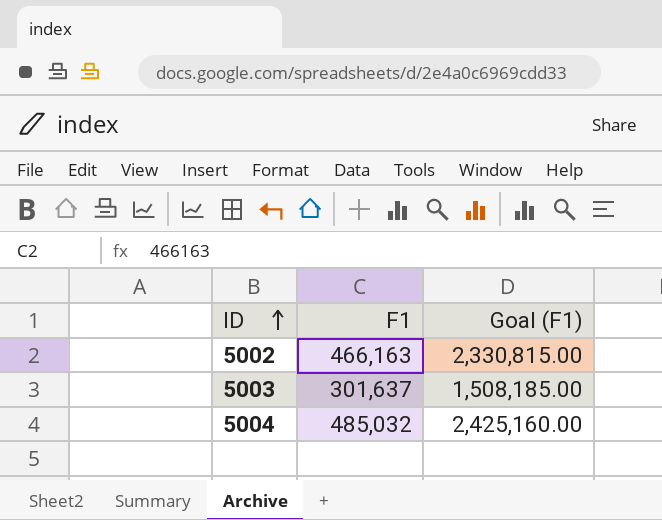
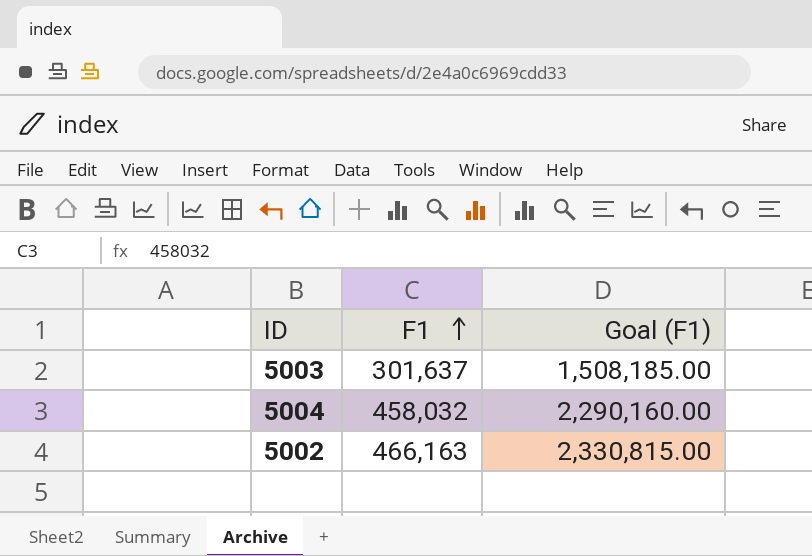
row order: ID ascending -> F1 ascending
5004 | F1: 485,032 -> 458,032
5004 | Goal (F1): 2,425,160.00 -> 2,290,160.00

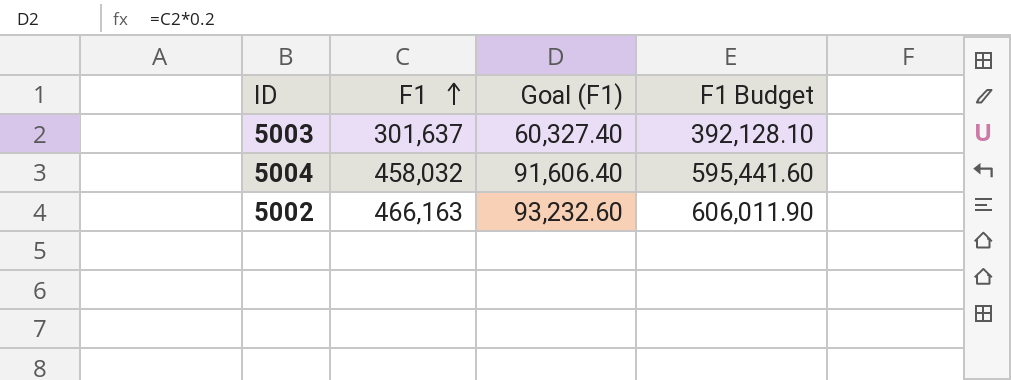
column Goal (F1) | formula: [F1] * 5 -> [F1] * 0.2
column F1 Budget | formula: none -> [F1] * 1.3

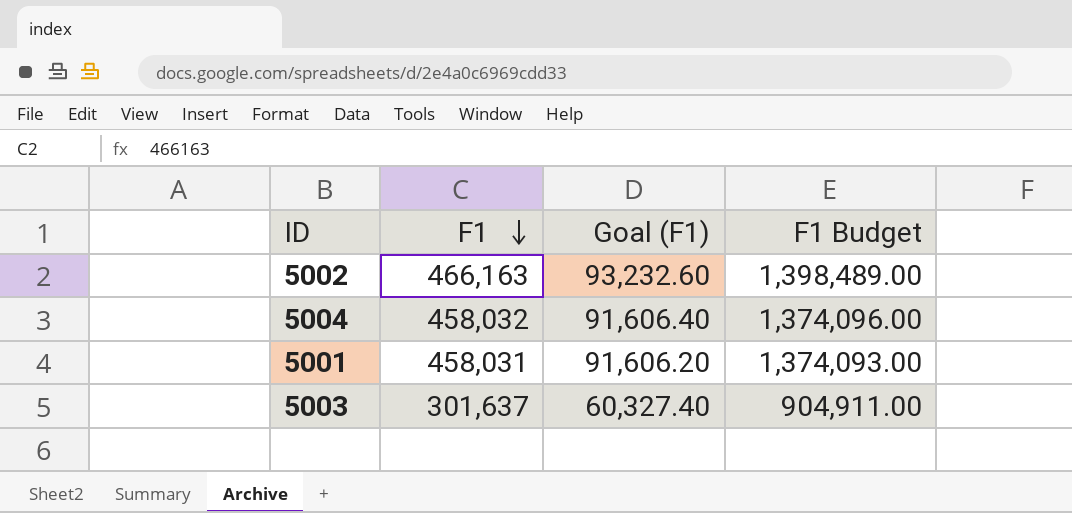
row order: F1 ascending -> F1 descending
column F1 Budget | formula: [F1] * 1.3 -> [F1] * 3
row 5001: none -> 458,031 | 91,606.20 | 1,374,093.00

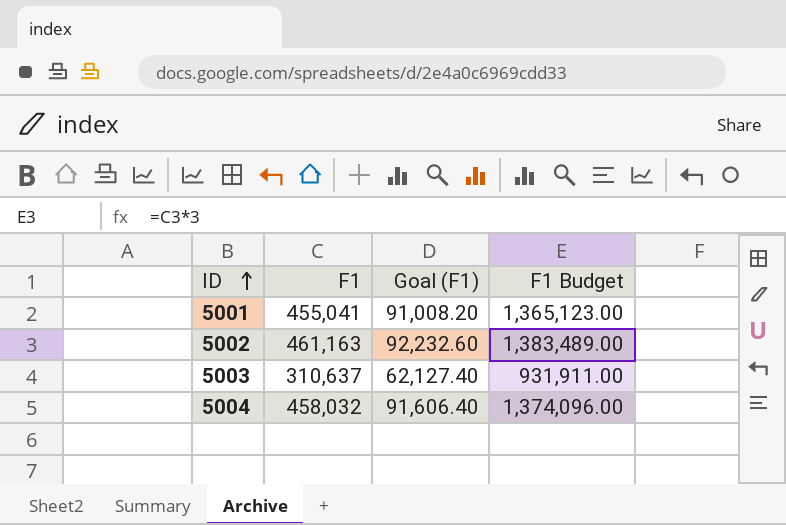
row order: F1 descending -> ID ascending
5001 | F1: 458,031 -> 455,041
5001 | Goal (F1): 91,606.20 -> 91,008.20
5001 | F1 Budget: 1,374,093.00 -> 1,365,123.00
5002 | F1: 466,163 -> 461,163
5002 | Goal (F1): 93,232.60 -> 92,232.60
5002 | F1 Budget: 1,398,489.00 -> 1,383,489.00
5003 | F1: 301,637 -> 310,637
5003 | Goal (F1): 60,327.40 -> 62,127.40
5003 | F1 Budget: 904,911.00 -> 931,911.00

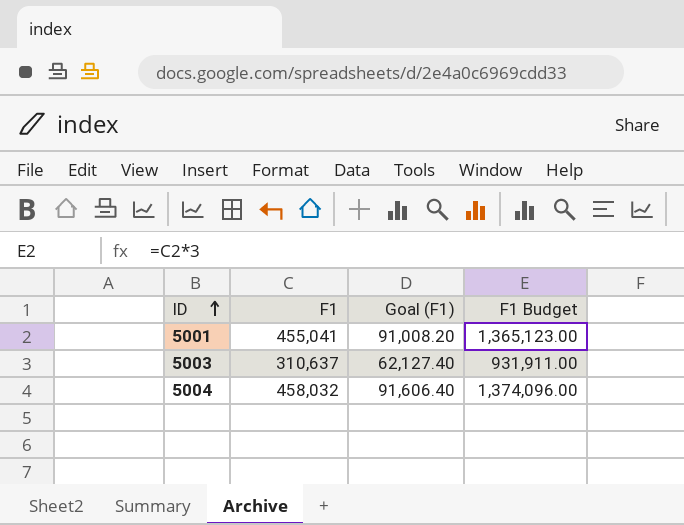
row 5002: 461,163 | 92,232.60 | 1,383,489.00 -> none

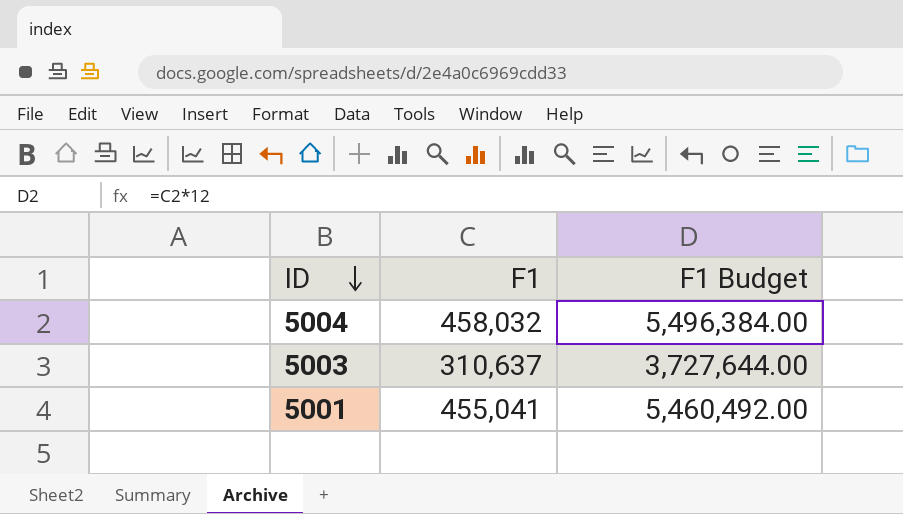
row order: ID ascending -> ID descending
column Goal (F1) | formula: [F1] * 0.2 -> none
column F1 Budget | formula: [F1] * 3 -> [F1] * 12

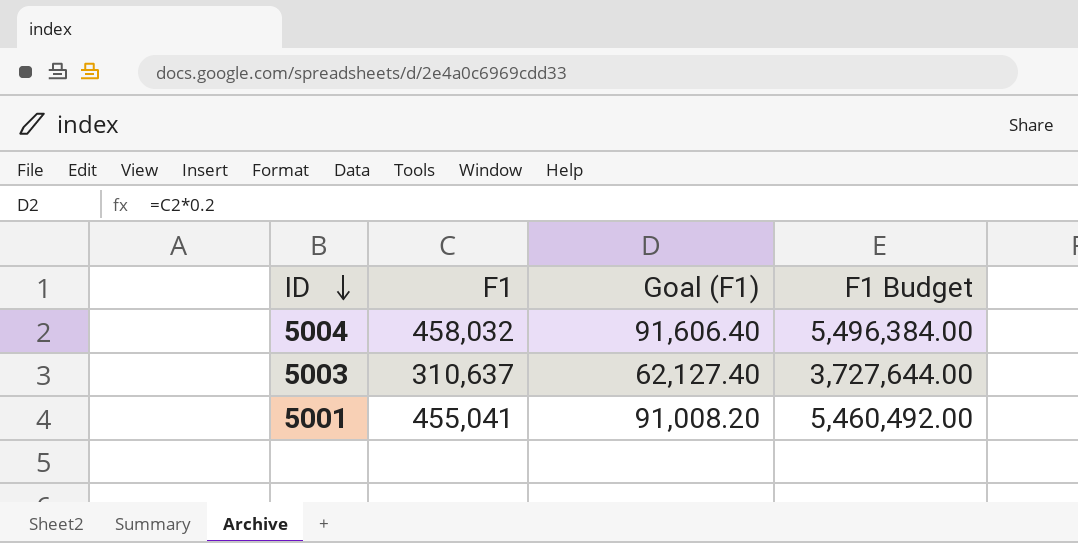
column Goal (F1) | formula: none -> [F1] * 0.2

